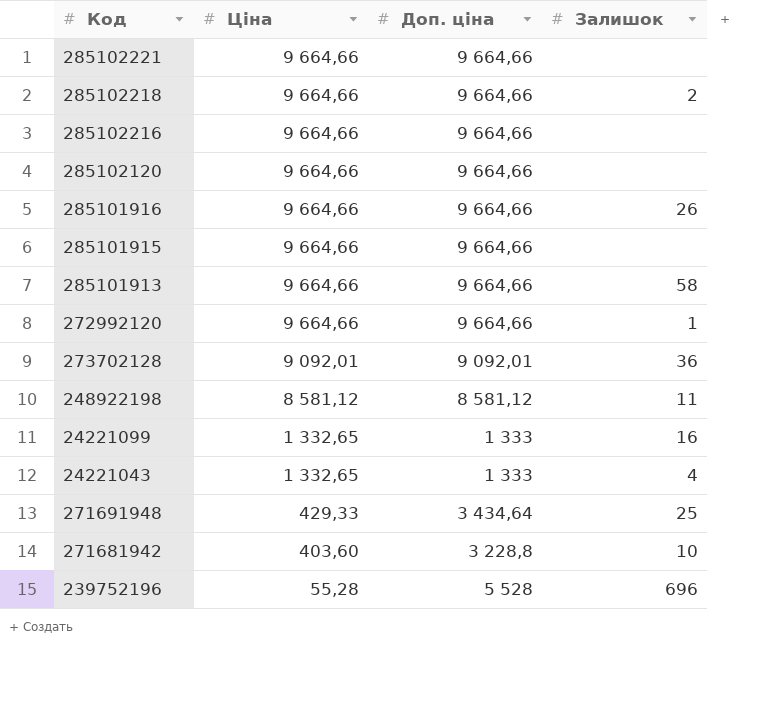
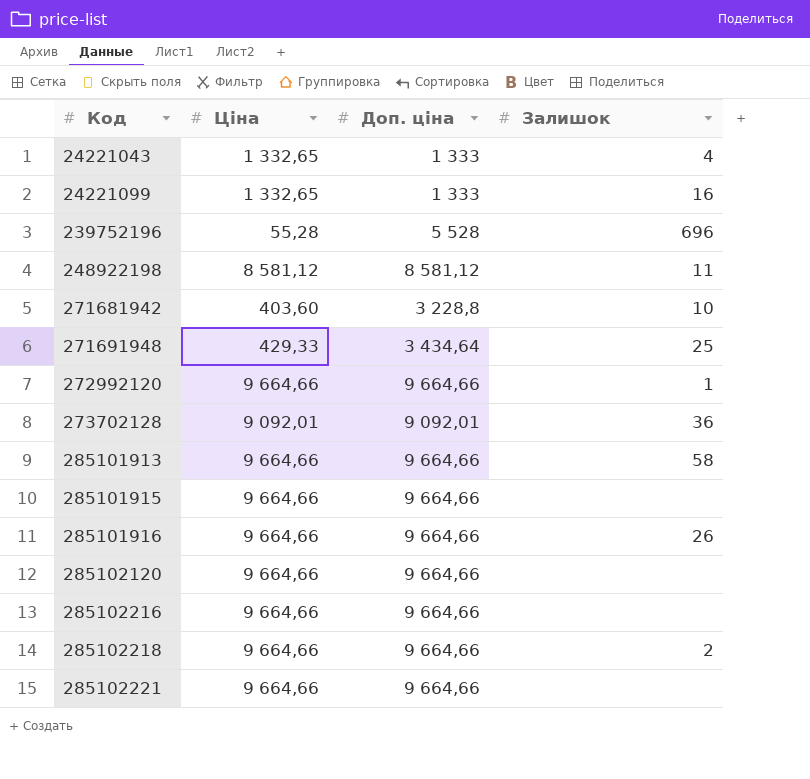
row order: Ціна descending -> Код ascending

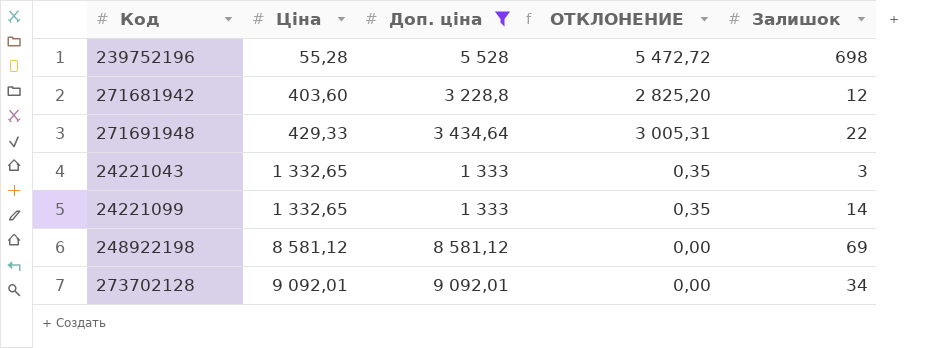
filter: none -> Доп. ціна != 9 664,66
row order: Код ascending -> Ціна ascending
column ОТКЛОНЕНИЕ | formula: none -> [Доп. ціна] - [Ціна]
239752196 | Залишок: 696 -> 698
271681942 | Залишок: 10 -> 12
271691948 | Залишок: 25 -> 22
24221043 | Залишок: 4 -> 3
24221099 | Залишок: 16 -> 14
248922198 | Залишок: 11 -> 69
273702128 | Залишок: 36 -> 34

